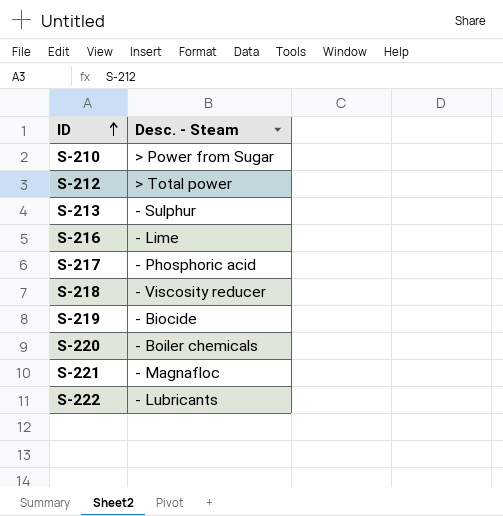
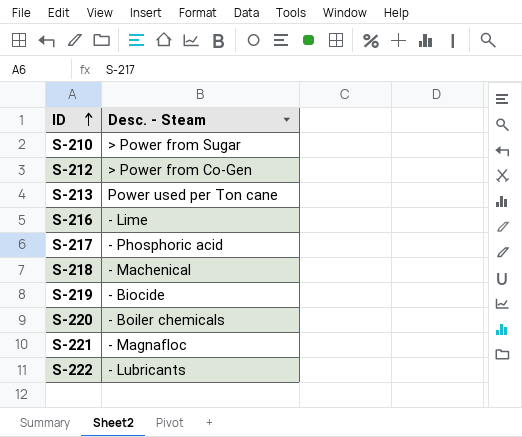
S-212 | Desc. - Steam: > Total power -> > Power from Co-Gen
S-213 | Desc. - Steam: - Sulphur -> Power used per Ton cane
S-218 | Desc. - Steam: - Viscosity reducer -> - Machenical

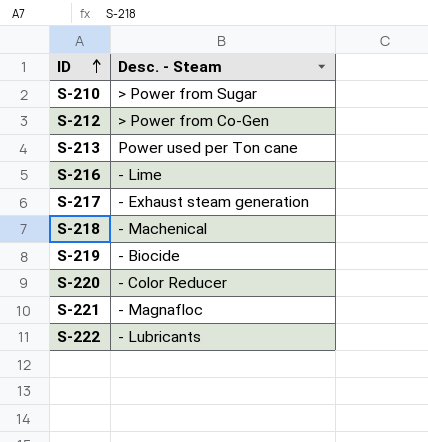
S-217 | Desc. - Steam: - Phosphoric acid -> - Exhaust steam generation
S-220 | Desc. - Steam: - Boiler chemicals -> - Color Reducer

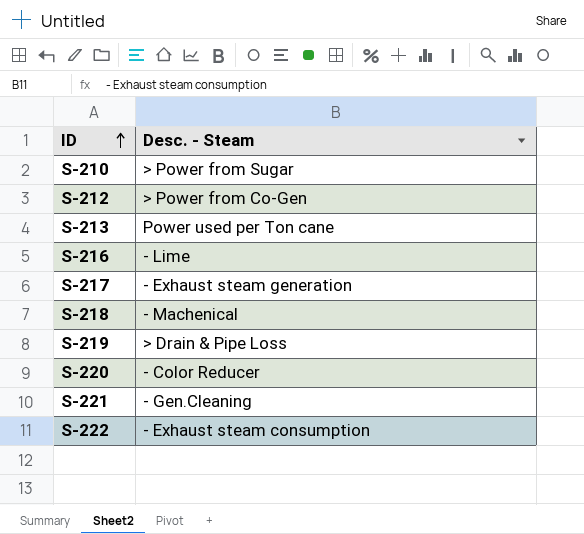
S-219 | Desc. - Steam: - Biocide -> > Drain & Pipe Loss
S-221 | Desc. - Steam: - Magnafloc -> - Gen.Cleaning
S-222 | Desc. - Steam: - Lubricants -> - Exhaust steam consumption

